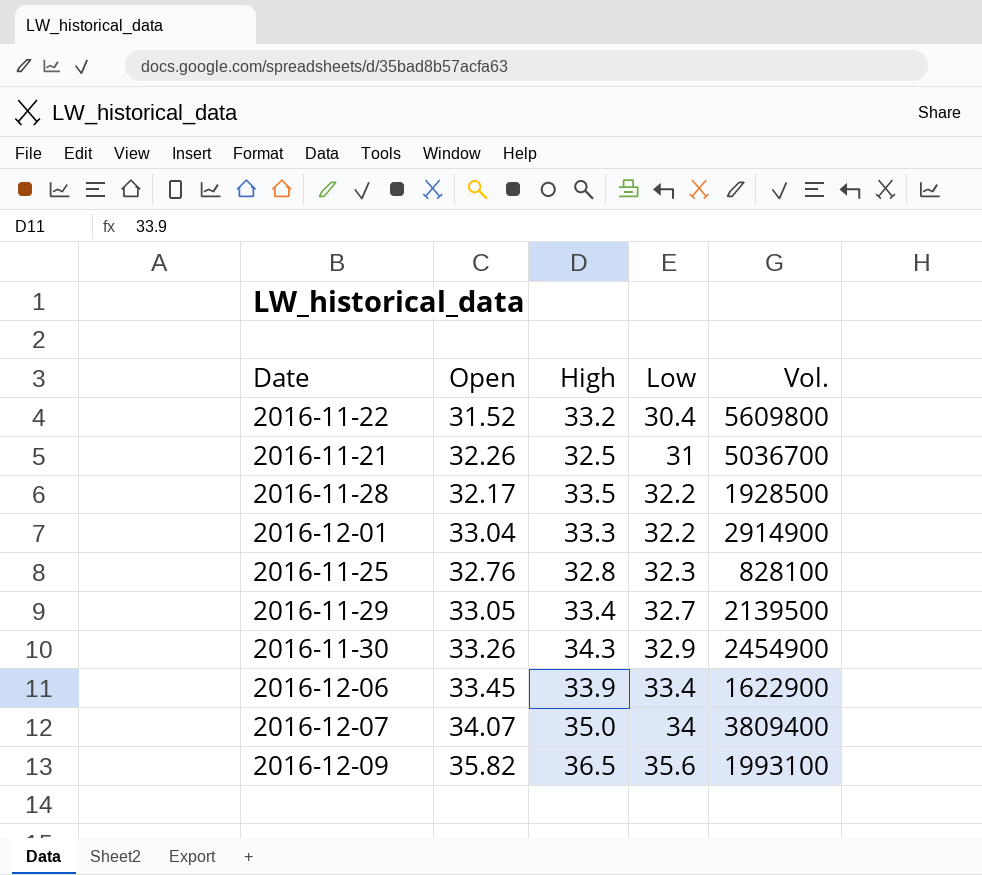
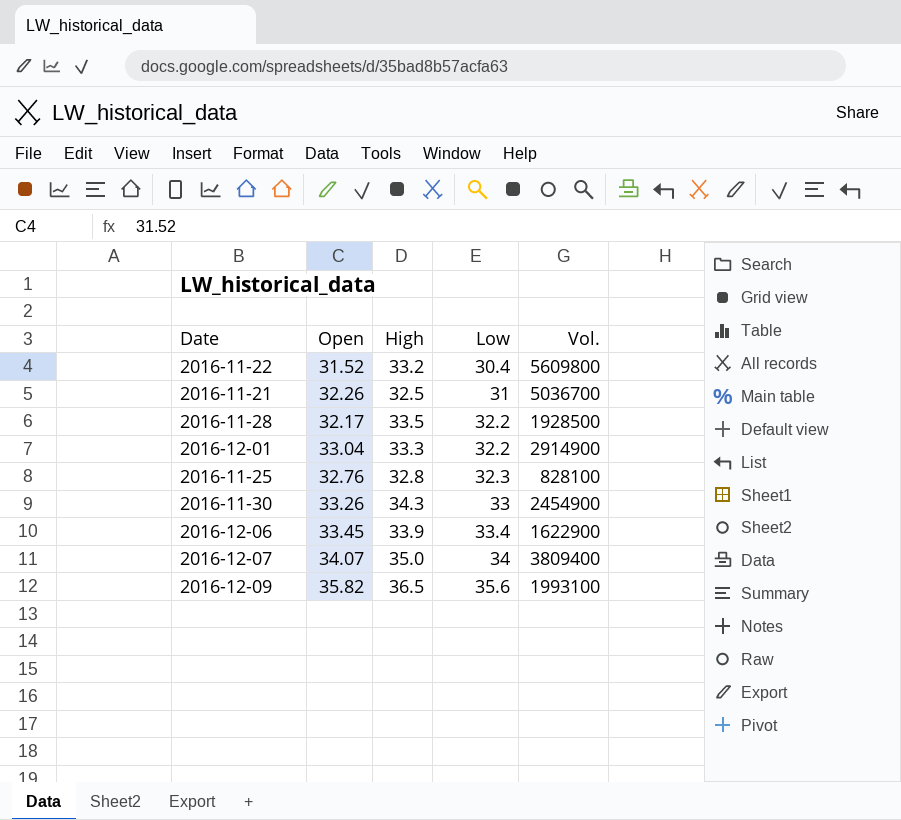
row 2016-11-29: 33.05 | 33.4 | 32.7 | 2139500 -> none
2016-11-30 | Low: 32.9 -> 33

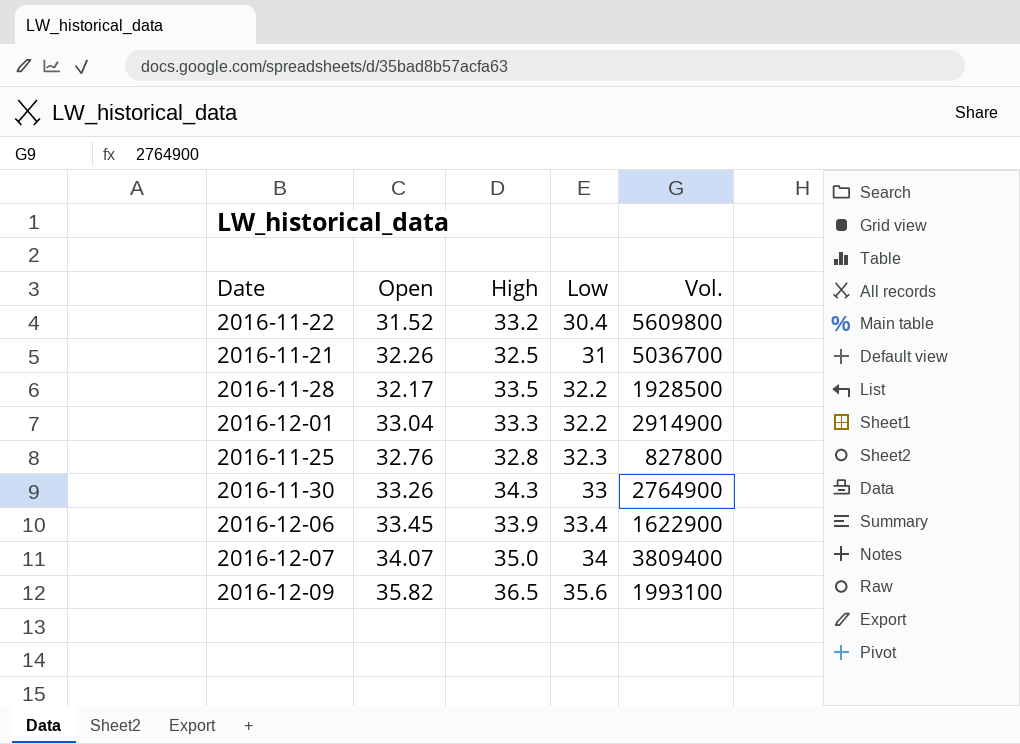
2016-11-25 | Vol.: 828100 -> 827800
2016-11-30 | Vol.: 2454900 -> 2764900

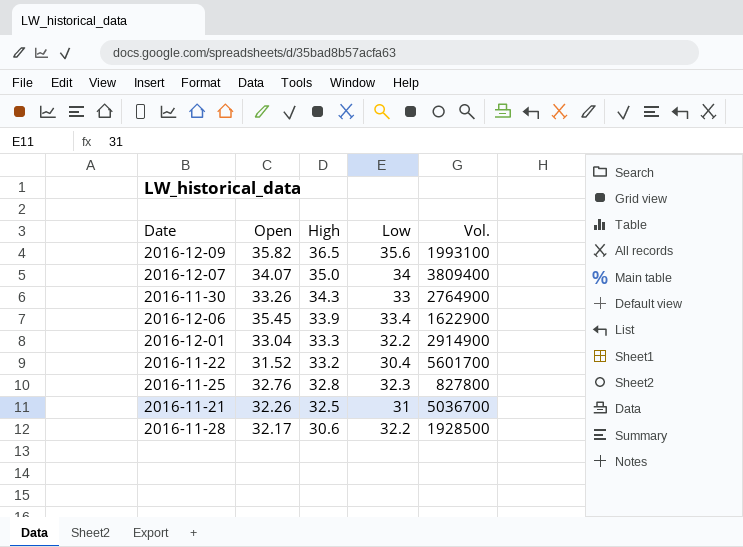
row order: Low ascending -> High descending
2016-12-06 | Open: 33.45 -> 35.45
2016-11-22 | Vol.: 5609800 -> 5601700
2016-11-28 | High: 33.5 -> 30.6

